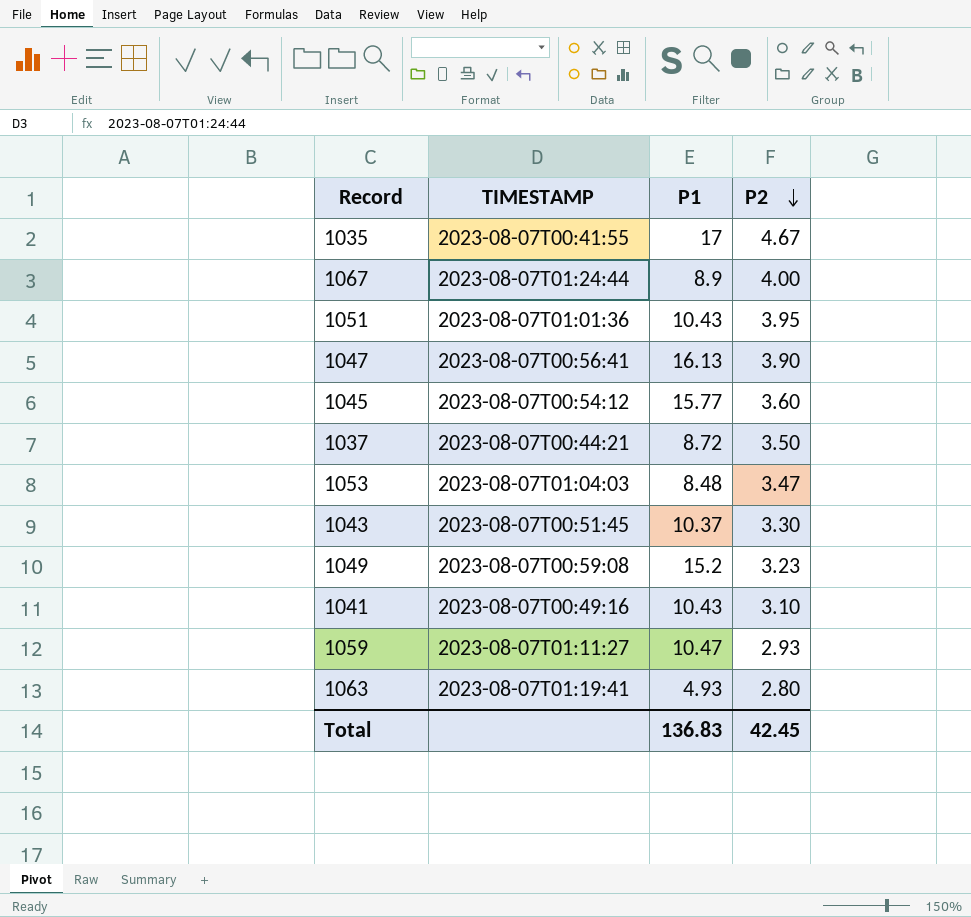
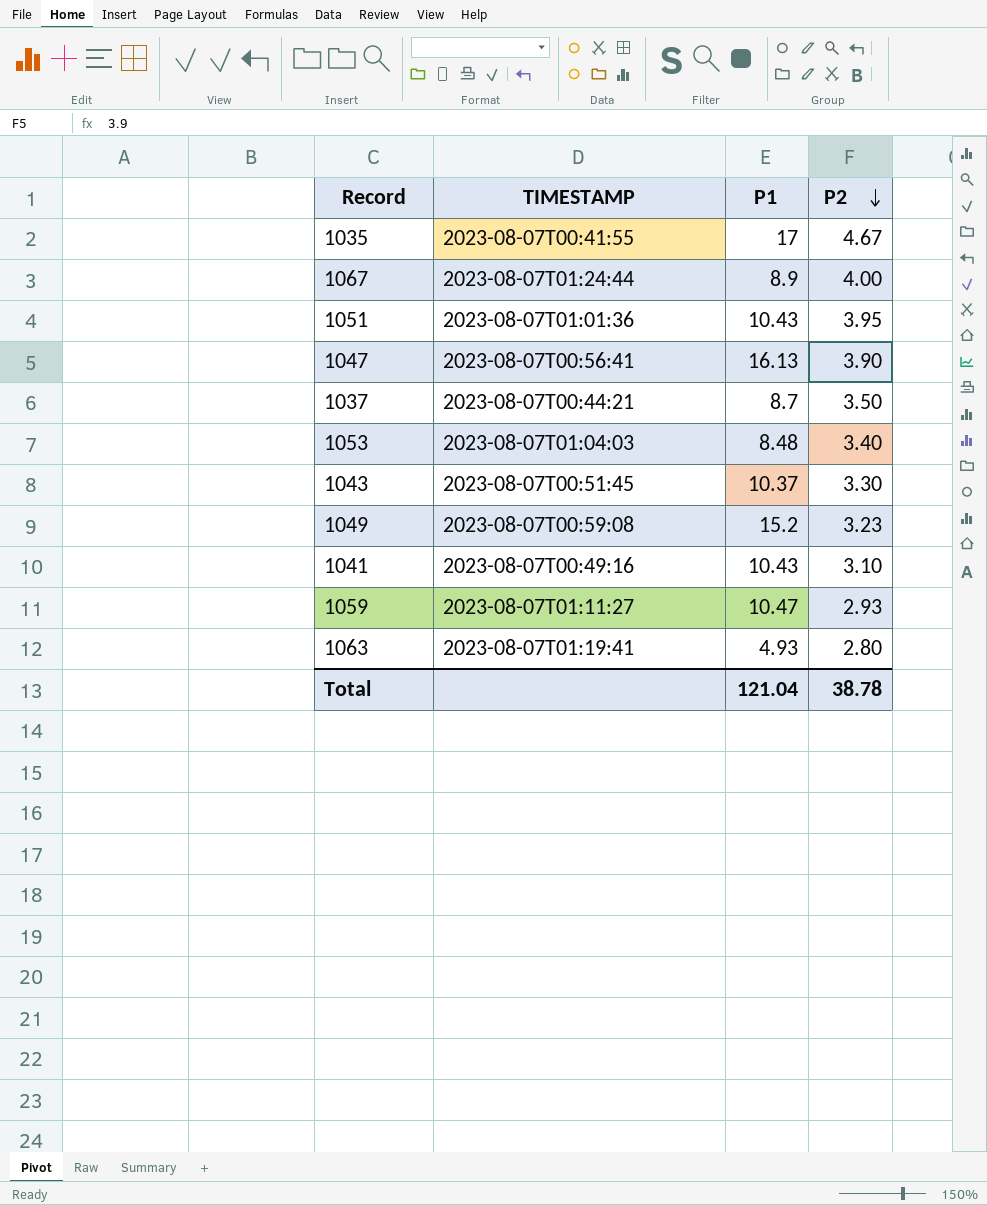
row 1045: 2023-08-07T00:54:12 | 15.77 | 3.60 -> none
1037 | P1: 8.72 -> 8.7
1053 | P2: 3.47 -> 3.40
Total | P1: 136.83 -> 121.04
Total | P2: 42.45 -> 38.78

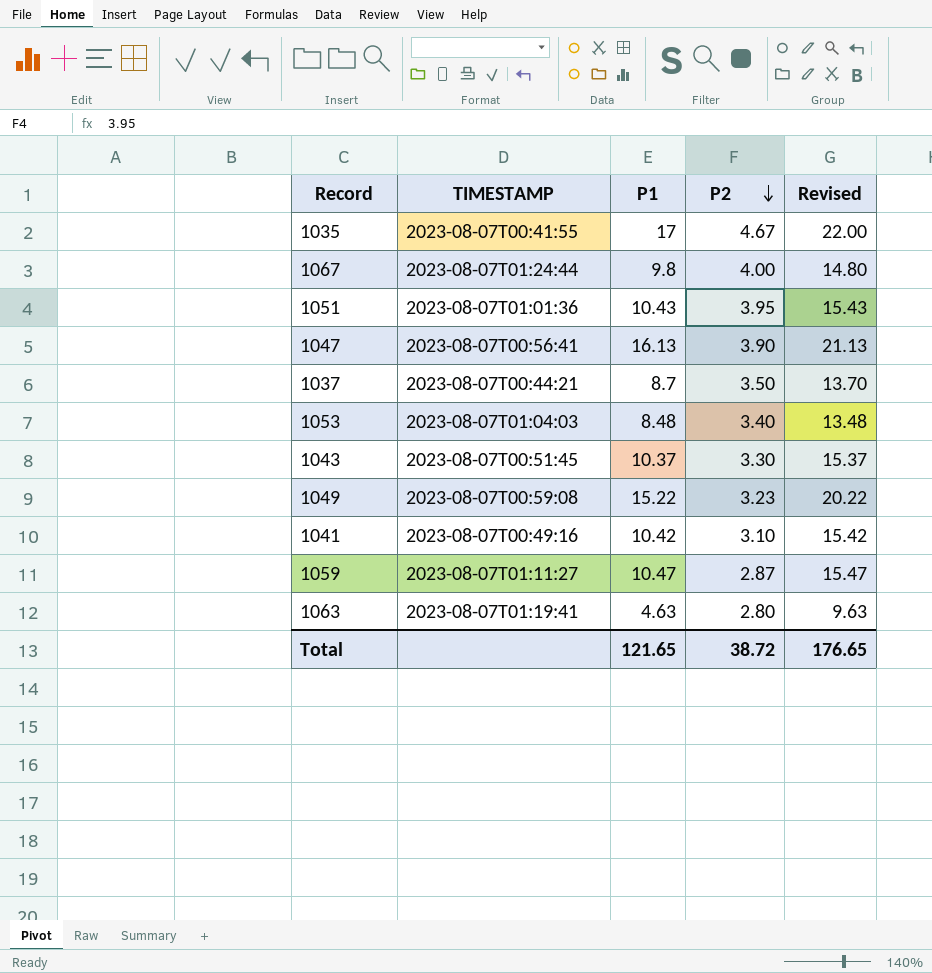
column Revised | formula: none -> [P1] + 5
1067 | P1: 8.9 -> 9.8
1049 | P1: 15.2 -> 15.22
1041 | P1: 10.43 -> 10.42
1059 | P2: 2.93 -> 2.87
1063 | P1: 4.93 -> 4.63
Total | P1: 121.04 -> 121.65
Total | P2: 38.78 -> 38.72

